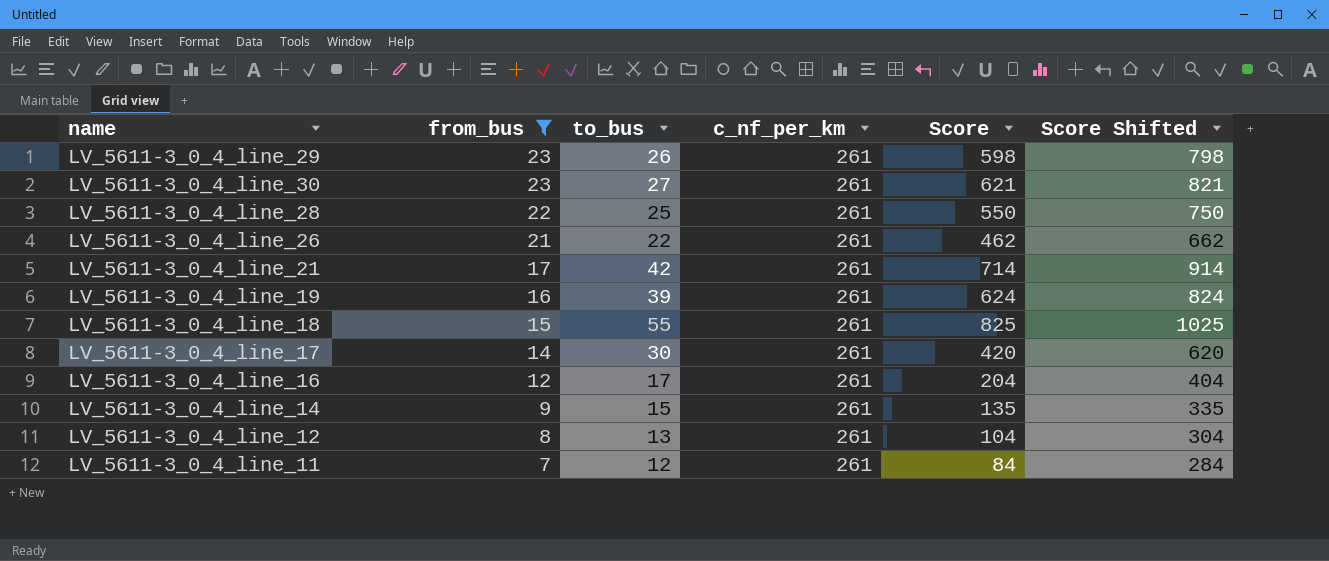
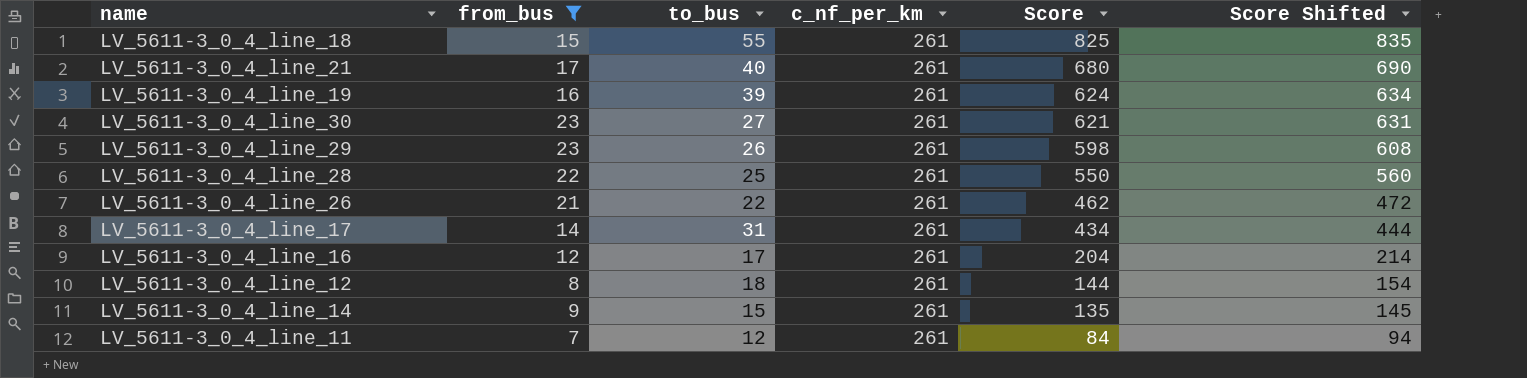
row order: from_bus descending -> Score descending
column Score Shifted | formula: [Score] + 200 -> [Score] + 10
LV_5611-3_0_4_line_21 | to_bus: 42 -> 40
LV_5611-3_0_4_line_21 | Score: 714 -> 680
LV_5611-3_0_4_line_17 | to_bus: 30 -> 31
LV_5611-3_0_4_line_17 | Score: 420 -> 434
LV_5611-3_0_4_line_12 | to_bus: 13 -> 18
LV_5611-3_0_4_line_12 | Score: 104 -> 144

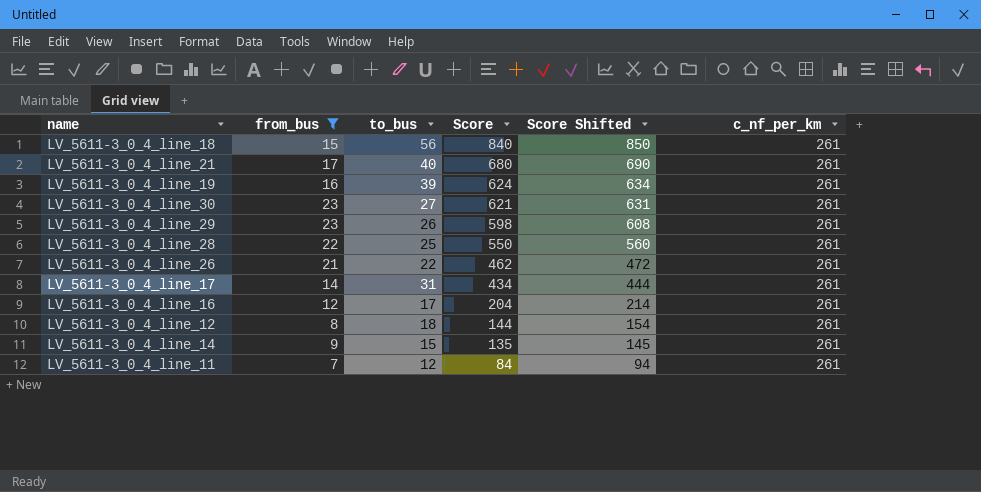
column c_nf_per_km | position: 4 -> 6
LV_5611-3_0_4_line_18 | to_bus: 55 -> 56
LV_5611-3_0_4_line_18 | Score: 825 -> 840
LV_5611-3_0_4_line_18 | Score Shifted: 835 -> 850

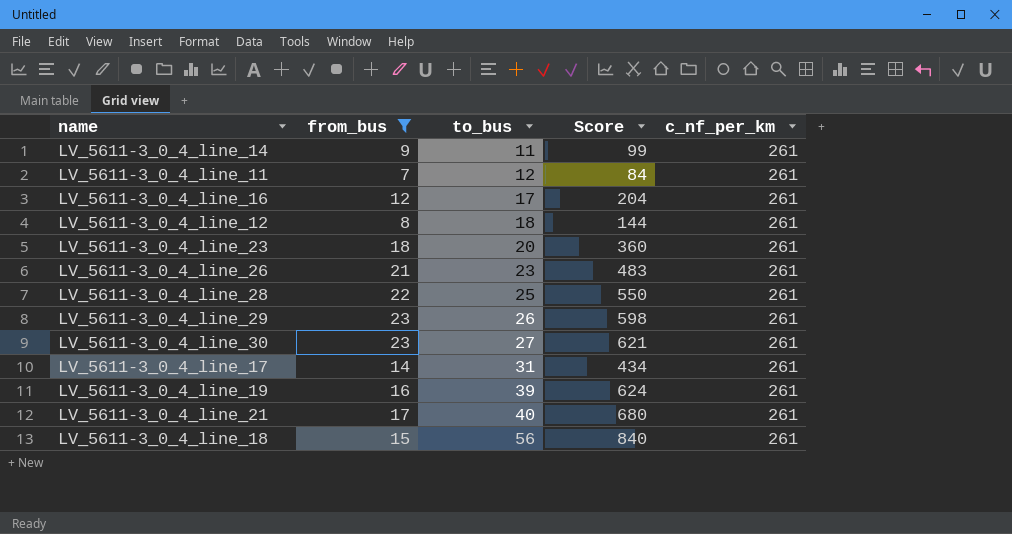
row order: Score descending -> to_bus ascending
column Score Shifted | formula: [Score] + 10 -> none
LV_5611-3_0_4_line_14 | to_bus: 15 -> 11
LV_5611-3_0_4_line_14 | Score: 135 -> 99
row LV_5611-3_0_4_line_23: none -> 18 | 20 | 360 | 261
LV_5611-3_0_4_line_26 | to_bus: 22 -> 23
LV_5611-3_0_4_line_26 | Score: 462 -> 483

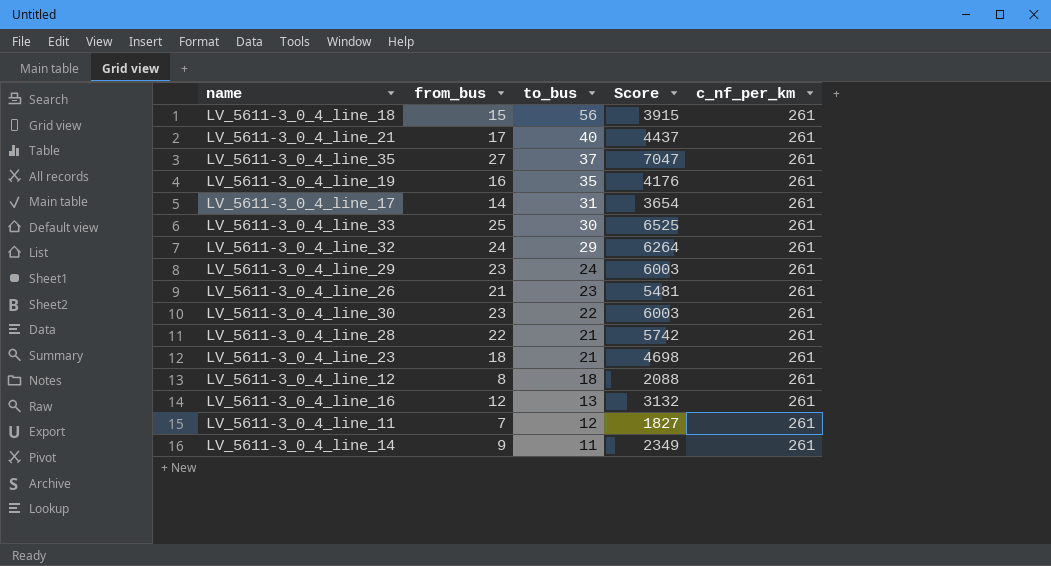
filter: from_bus <= 23 -> none
row order: to_bus ascending -> to_bus descending
column Score | formula: [from_bus] * [to_bus] -> [from_bus] * [c_nf_per_km]
LV_5611-3_0_4_line_19 | to_bus: 39 -> 35
LV_5611-3_0_4_line_29 | to_bus: 26 -> 24
LV_5611-3_0_4_line_30 | to_bus: 27 -> 22
LV_5611-3_0_4_line_28 | to_bus: 25 -> 21
LV_5611-3_0_4_line_23 | to_bus: 20 -> 21
LV_5611-3_0_4_line_16 | to_bus: 17 -> 13

